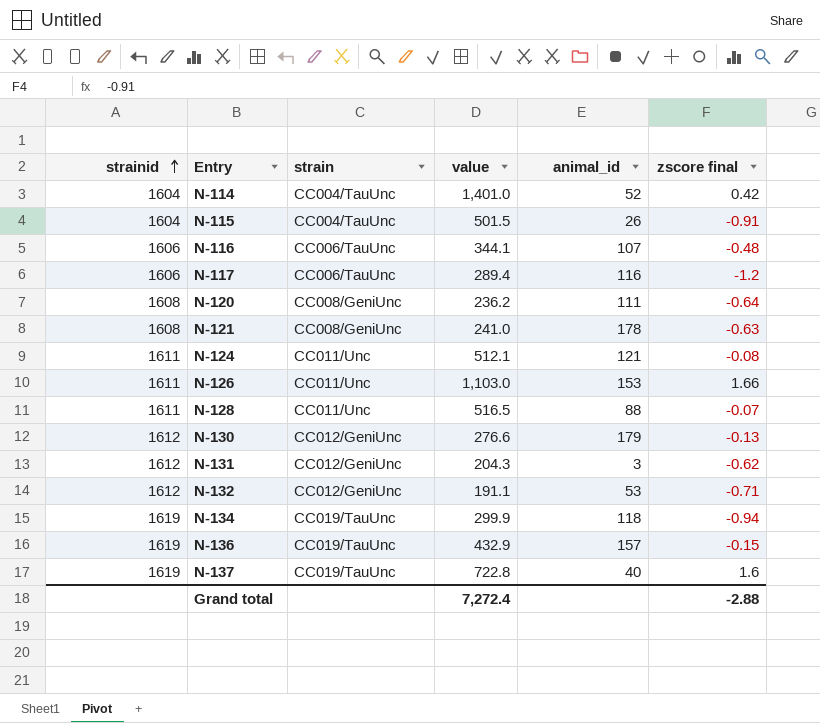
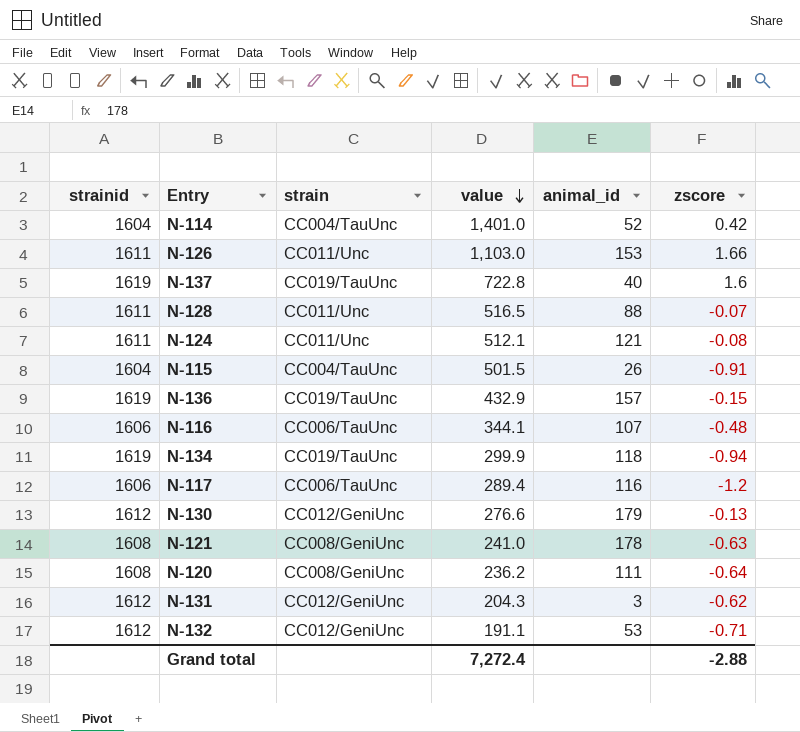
row order: strainid ascending -> value descending
column name: zscore final -> zscore

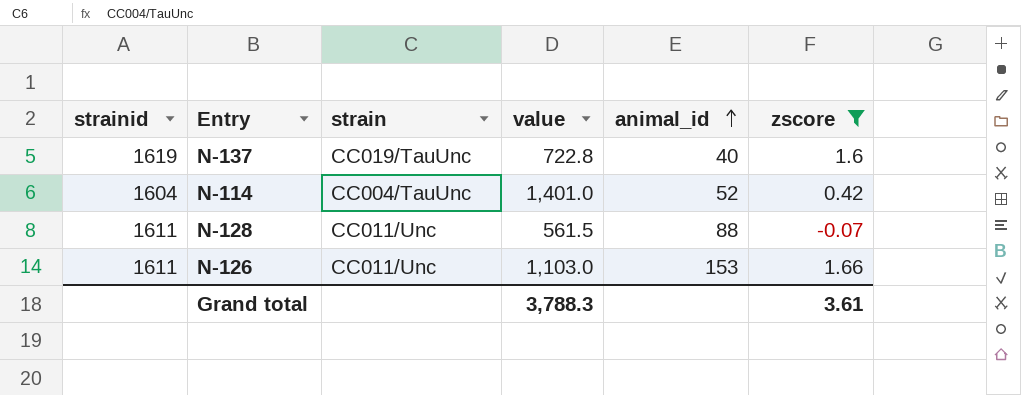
filter: none -> zscore >= -0.07
row order: value descending -> animal_id ascending
N-128 | value: 516.5 -> 561.5
Grand total | value: 7,272.4 -> 3,788.3
Grand total | zscore: -2.88 -> 3.61

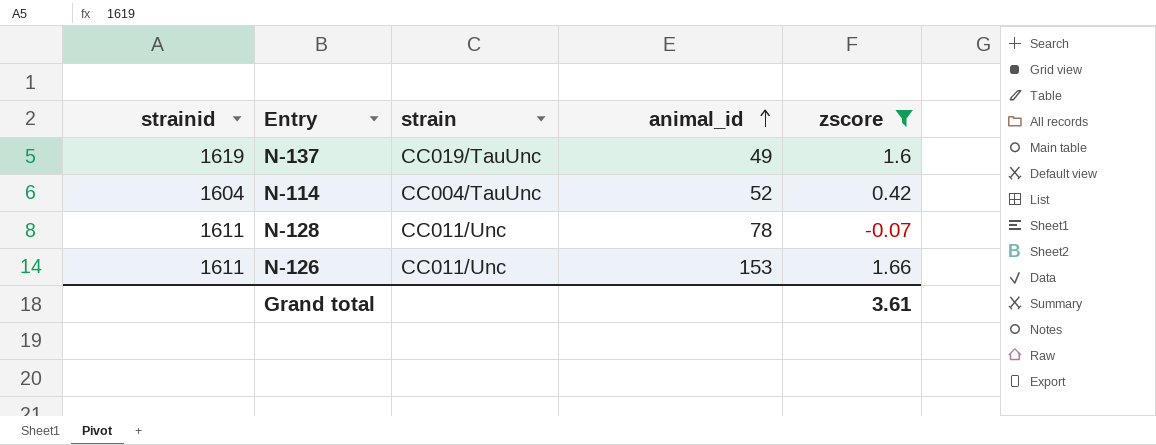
column value | position: 4 -> none
N-137 | animal_id: 40 -> 49
N-128 | animal_id: 88 -> 78

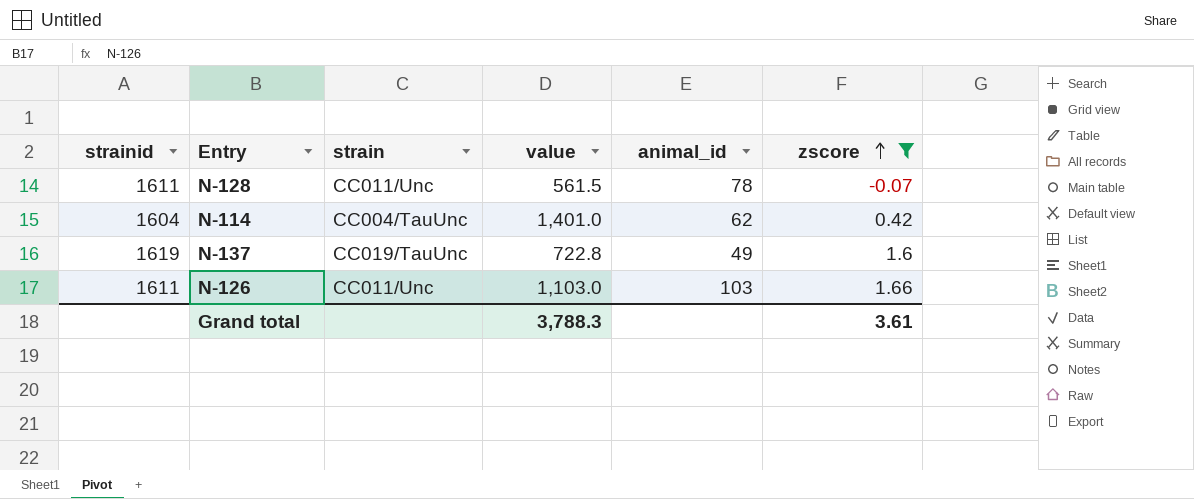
row order: animal_id ascending -> zscore ascending
column value | position: none -> 4
N-114 | animal_id: 52 -> 62
N-126 | animal_id: 153 -> 103

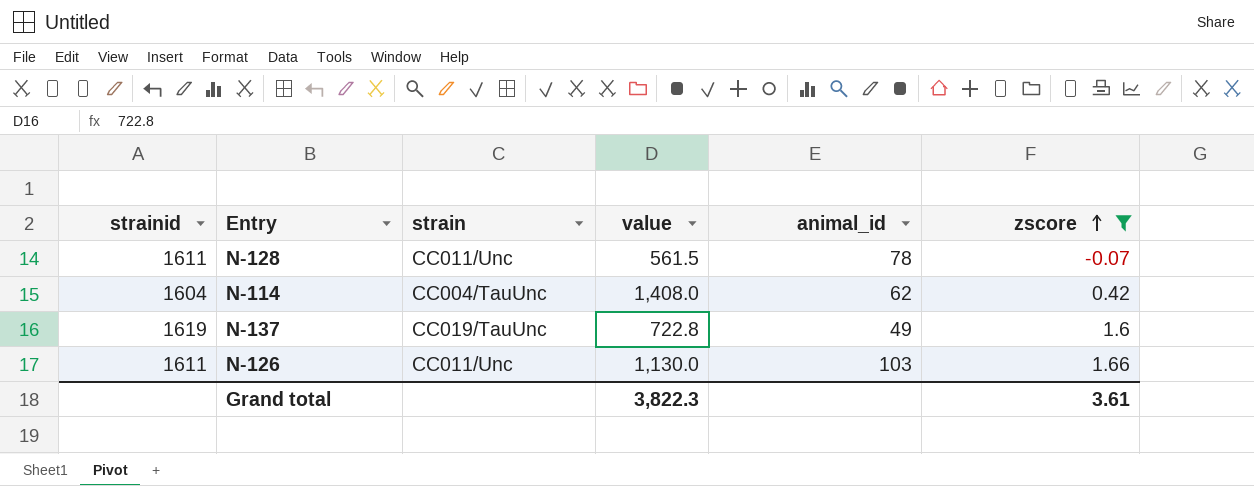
N-114 | value: 1,401.0 -> 1,408.0
N-126 | value: 1,103.0 -> 1,130.0
Grand total | value: 3,788.3 -> 3,822.3

